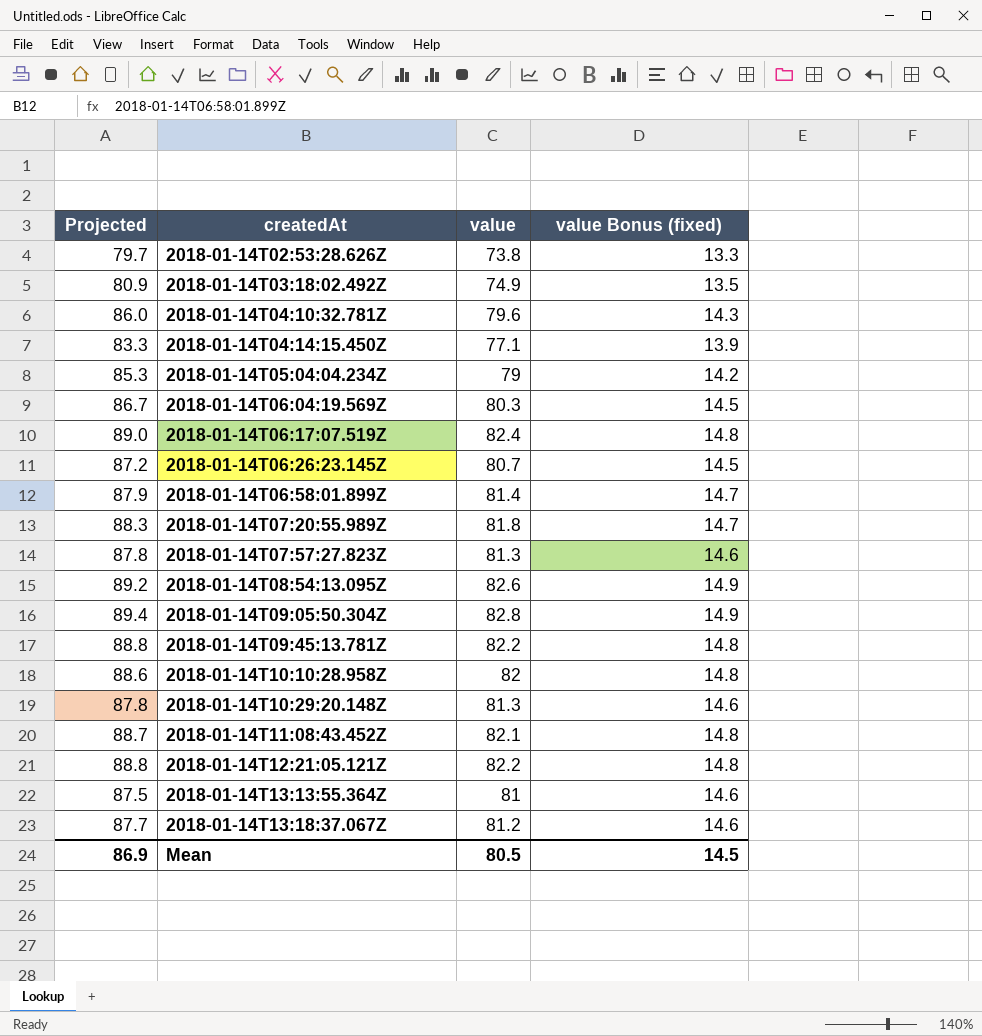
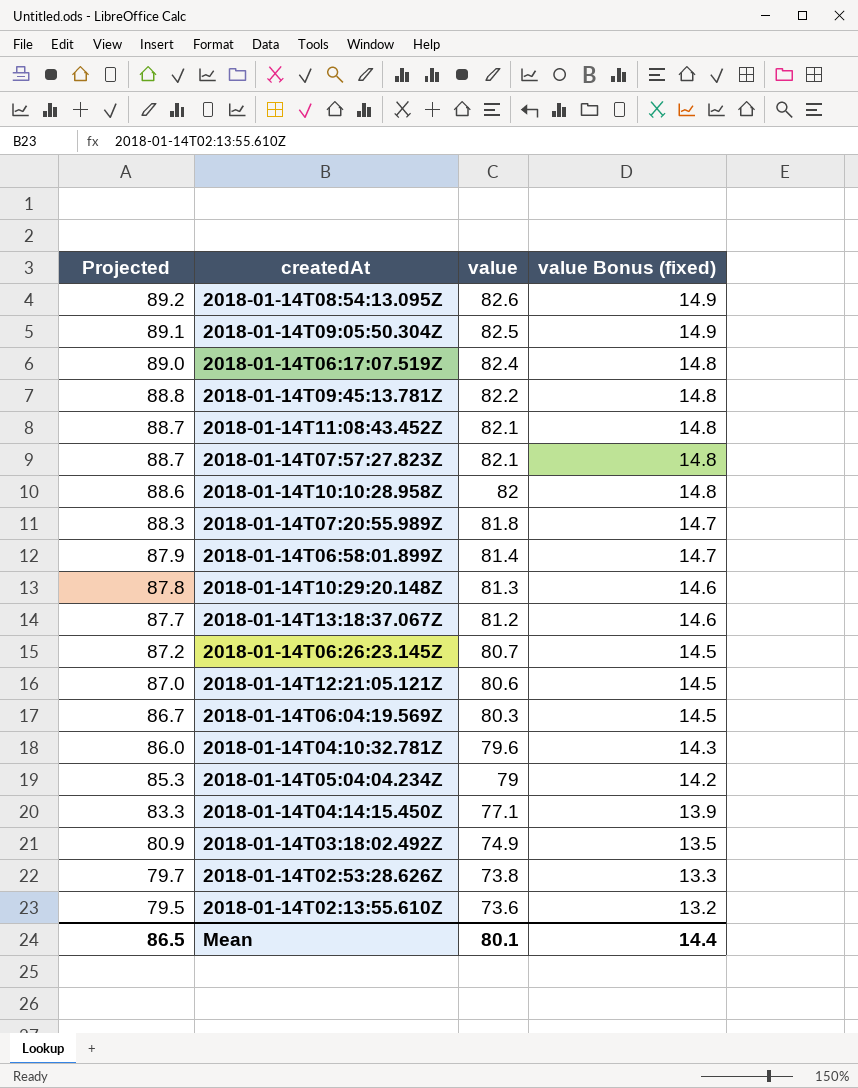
row order: createdAt ascending -> Projected descending
row 2018-01-14T13:13:55.364Z: 87.5 | 81 | 14.6 -> none
2018-01-14T09:05:50.304Z | Projected: 89.4 -> 89.1
2018-01-14T09:05:50.304Z | value: 82.8 -> 82.5
2018-01-14T07:57:27.823Z | Projected: 87.8 -> 88.7
2018-01-14T07:57:27.823Z | value: 81.3 -> 82.1
2018-01-14T07:57:27.823Z | value Bonus (fixed): 14.6 -> 14.8
2018-01-14T12:21:05.121Z | Projected: 88.8 -> 87.0
2018-01-14T12:21:05.121Z | value: 82.2 -> 80.6
2018-01-14T12:21:05.121Z | value Bonus (fixed): 14.8 -> 14.5
row 2018-01-14T02:13:55.610Z: none -> 79.5 | 73.6 | 13.2
Mean | Projected: 86.9 -> 86.5
Mean | value: 80.5 -> 80.1
Mean | value Bonus (fixed): 14.5 -> 14.4

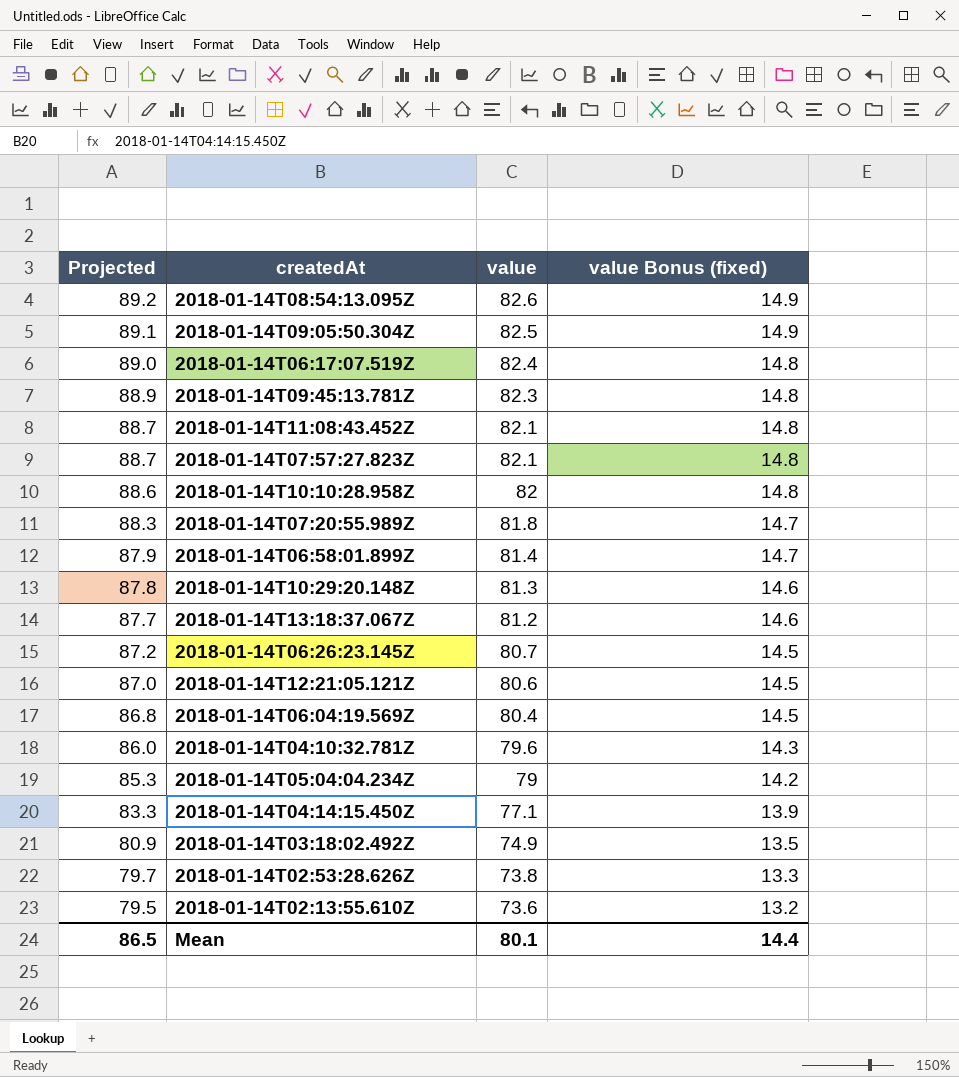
2018-01-14T09:45:13.781Z | Projected: 88.8 -> 88.9
2018-01-14T09:45:13.781Z | value: 82.2 -> 82.3
2018-01-14T06:04:19.569Z | Projected: 86.7 -> 86.8
2018-01-14T06:04:19.569Z | value: 80.3 -> 80.4

